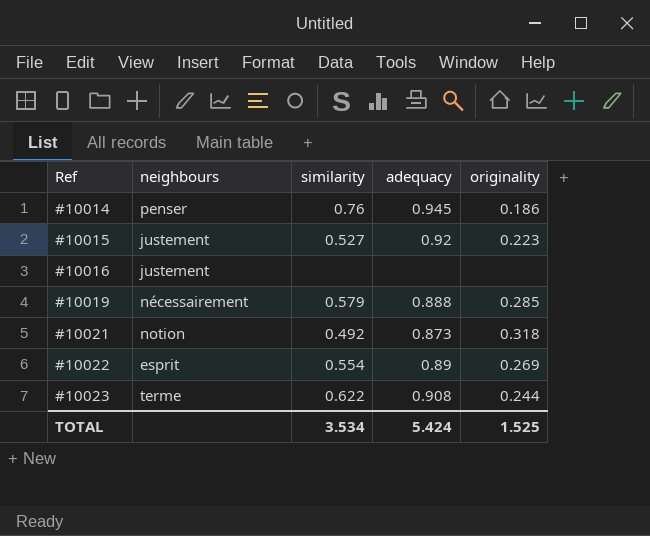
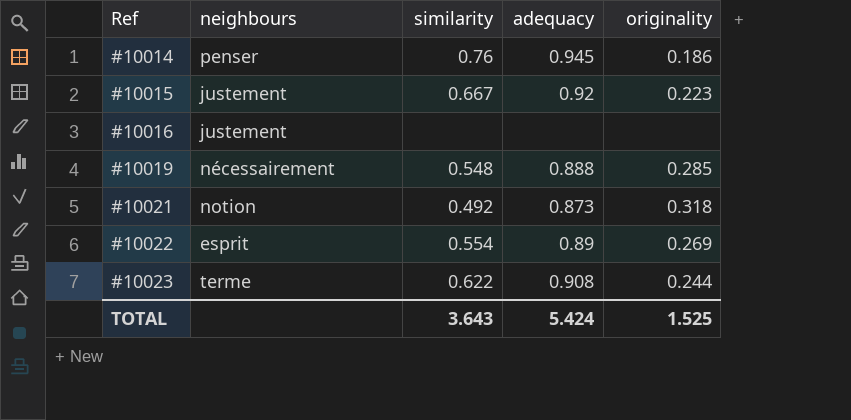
#10015 | similarity: 0.527 -> 0.667
#10019 | similarity: 0.579 -> 0.548
TOTAL | similarity: 3.534 -> 3.643

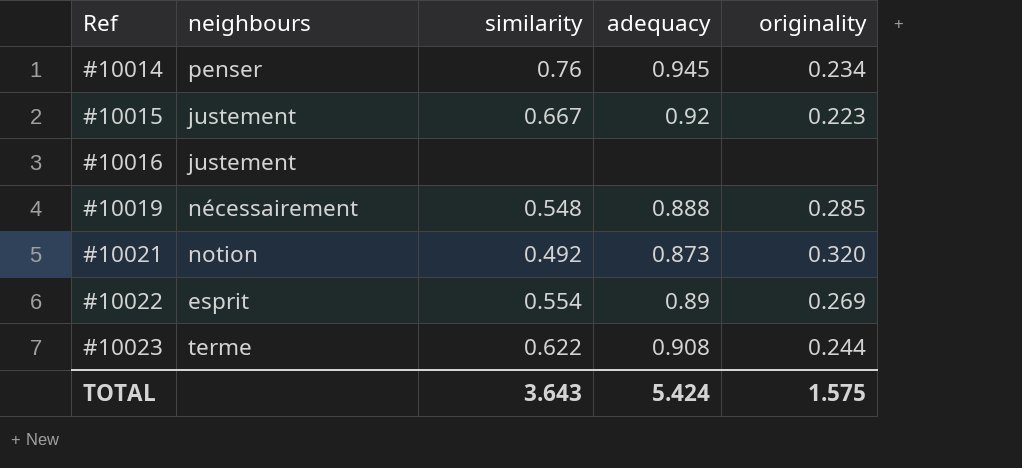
#10014 | originality: 0.186 -> 0.234
#10021 | originality: 0.318 -> 0.320
TOTAL | originality: 1.525 -> 1.575

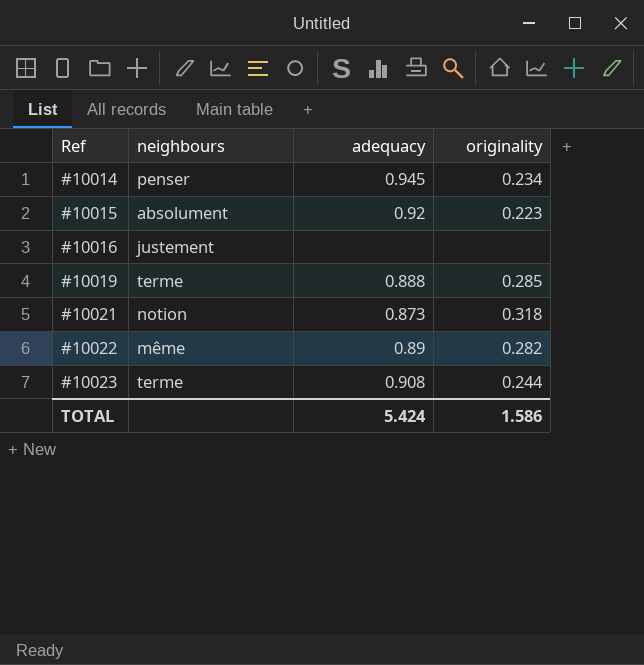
column similarity | position: 3 -> none
#10015 | neighbours: justement -> absolument
#10019 | neighbours: nécessairement -> terme
#10021 | originality: 0.320 -> 0.318
#10022 | neighbours: esprit -> même
#10022 | originality: 0.269 -> 0.282
TOTAL | originality: 1.575 -> 1.586

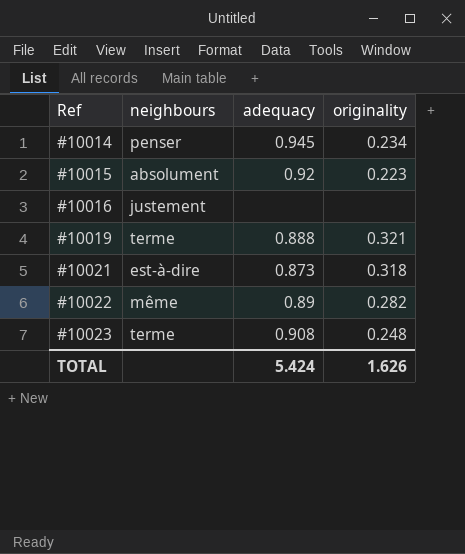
#10019 | originality: 0.285 -> 0.321
#10021 | neighbours: notion -> est-à-dire
#10023 | originality: 0.244 -> 0.248
TOTAL | originality: 1.586 -> 1.626

